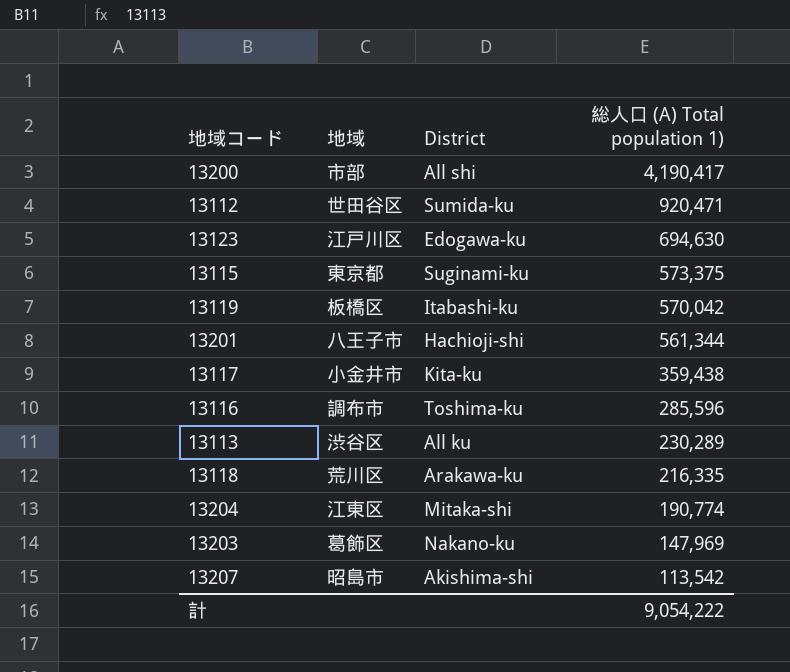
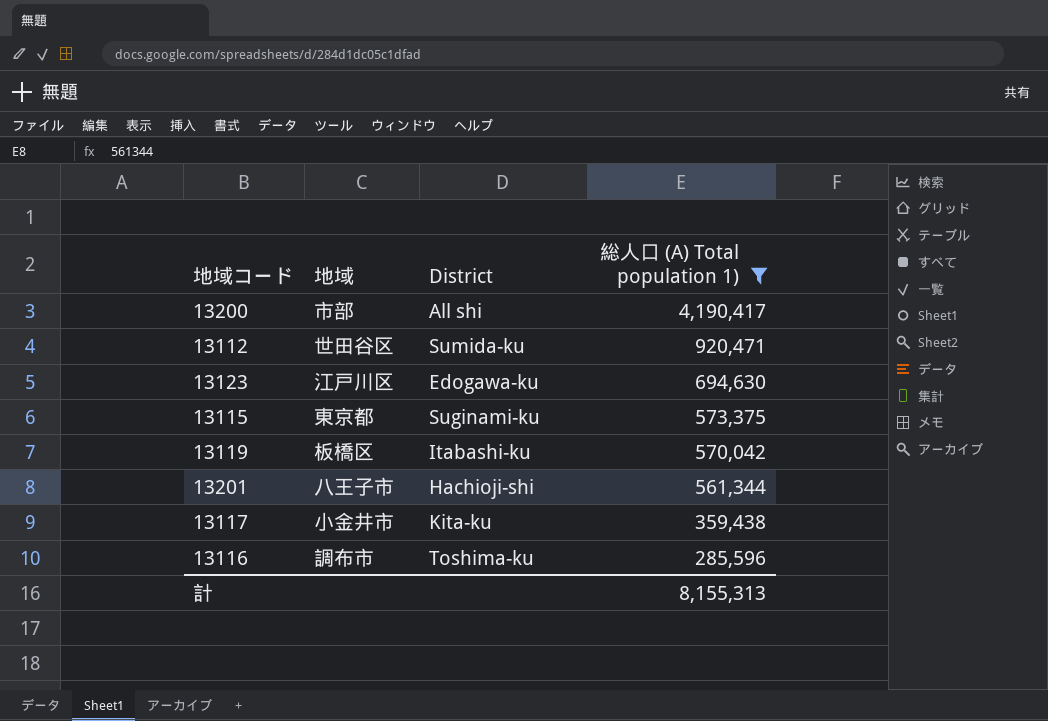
filter: none -> 総人口 (A) Total population 1) >= 285,596
計 | 総人口 (A) Total population 1): 9,054,222 -> 8,155,313

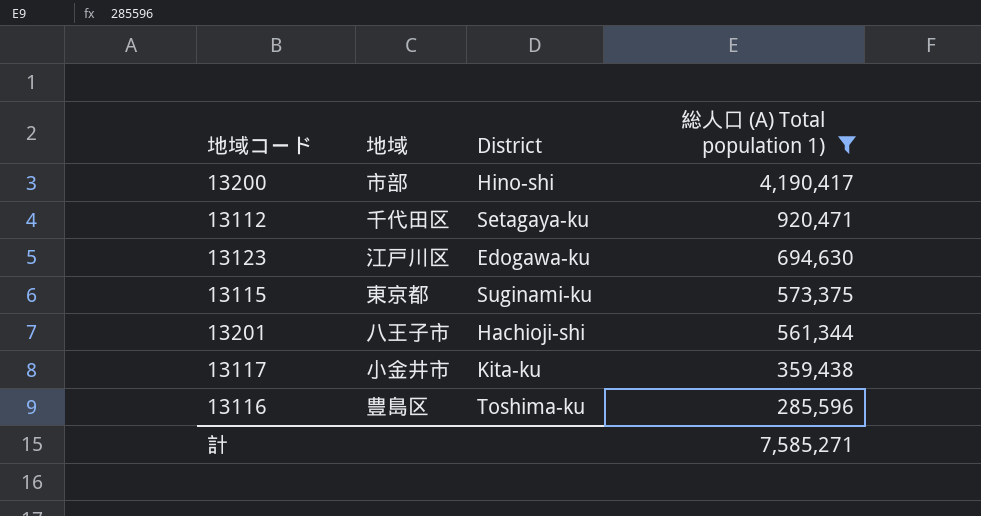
row 13119: 板橋区 | Itabashi-ku | 570,042 -> none
13200 | District: All shi -> Hino-shi
13112 | 地域: 世田谷区 -> 千代田区
13112 | District: Sumida-ku -> Setagaya-ku
13116 | 地域: 調布市 -> 豊島区
計 | 総人口 (A) Total population 1): 8,155,313 -> 7,585,271

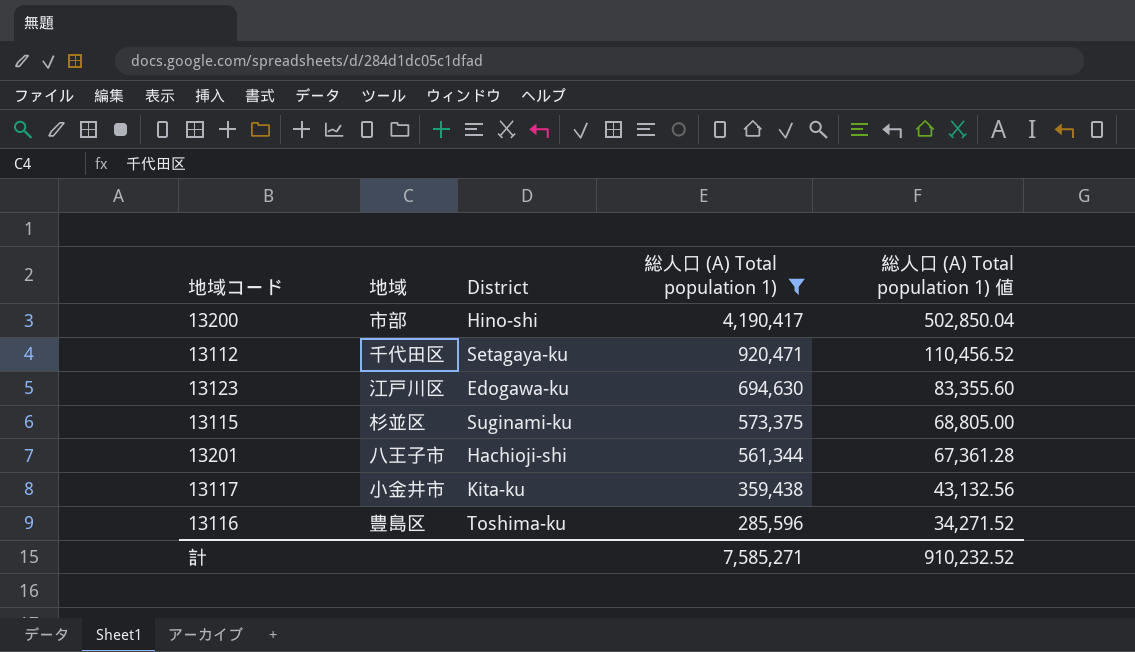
column 総人口 (A) Total population 1) 値 | formula: none -> [総人口 (A) Total population 1)] * 0.12
13115 | 地域: 東京都 -> 杉並区

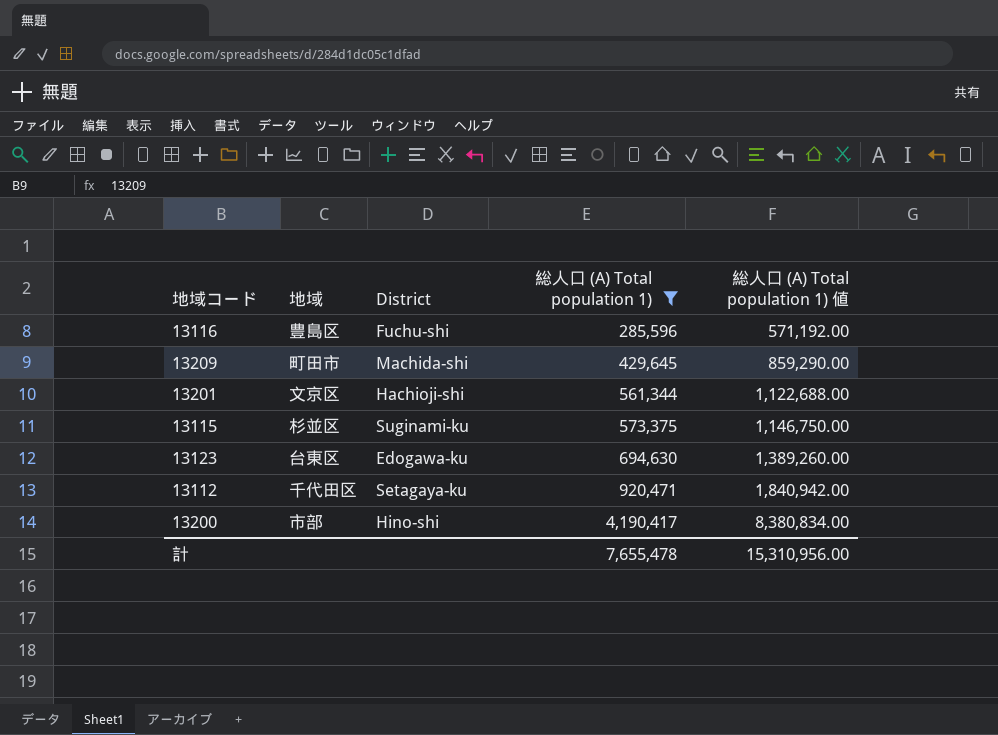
row order: 総人口 (A) Total population 1) descending -> 総人口 (A) Total population 1) ascending
column 総人口 (A) Total population 1) 値 | formula: [総人口 (A) Total population 1)] * 0.12 -> [総人口 (A) Total population 1)] * 2
row 13117: 小金井市 | Kita-ku | 359,438 | 43,132.56 -> none
13116 | District: Toshima-ku -> Fuchu-shi
row 13209: none -> 町田市 | Machida-shi | 429,645 | 859,290.00
13201 | 地域: 八王子市 -> 文京区
13123 | 地域: 江戸川区 -> 台東区
計 | 総人口 (A) Total population 1): 7,585,271 -> 7,655,478
計 | 総人口 (A) Total population 1) 値: 910,232.52 -> 15,310,956.00

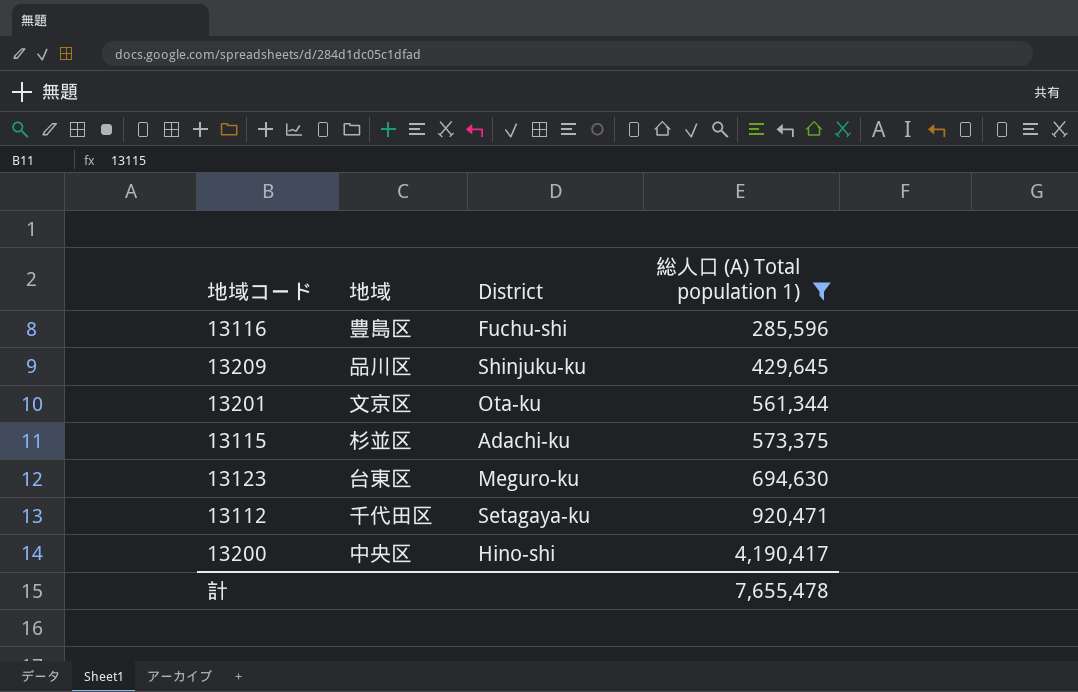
column 総人口 (A) Total population 1) 値 | formula: [総人口 (A) Total population 1)] * 2 -> none
13209 | 地域: 町田市 -> 品川区
13209 | District: Machida-shi -> Shinjuku-ku
13201 | District: Hachioji-shi -> Ota-ku
13115 | District: Suginami-ku -> Adachi-ku
13123 | District: Edogawa-ku -> Meguro-ku
13200 | 地域: 市部 -> 中央区

